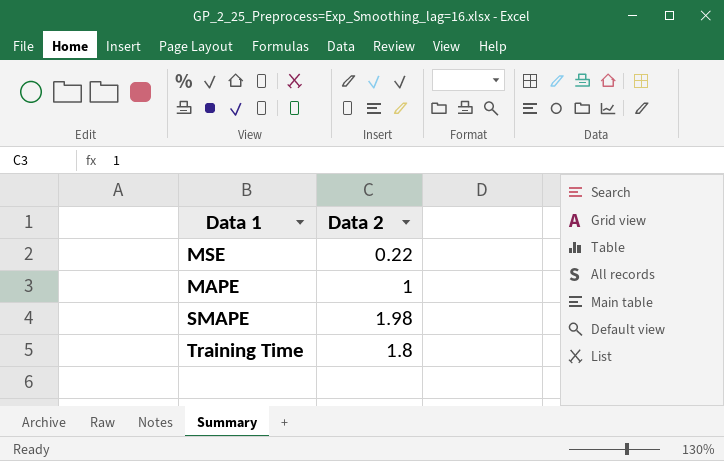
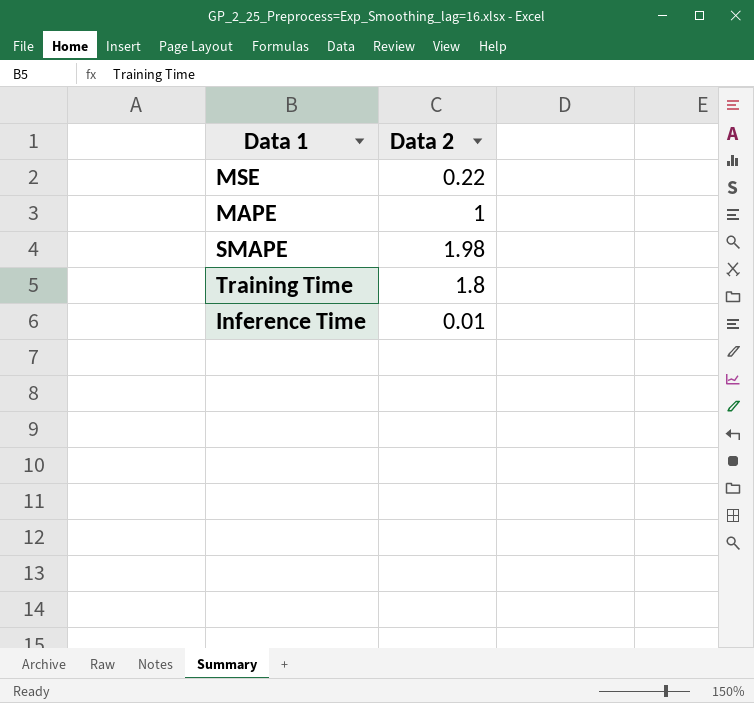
row Inference Time: none -> 0.01

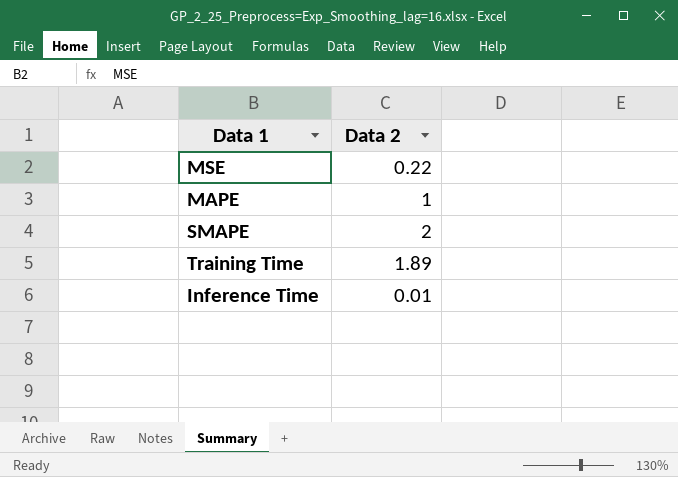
SMAPE | Data 2: 1.98 -> 2
Training Time | Data 2: 1.8 -> 1.89

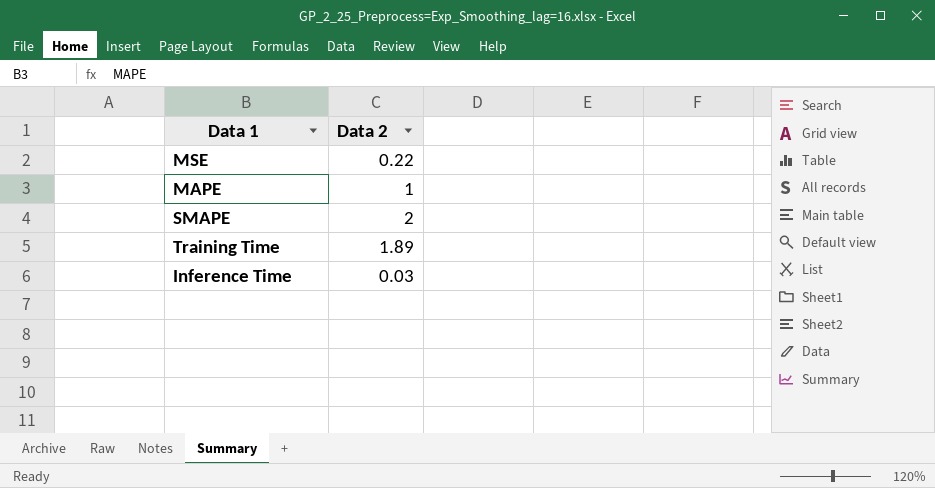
Inference Time | Data 2: 0.01 -> 0.03

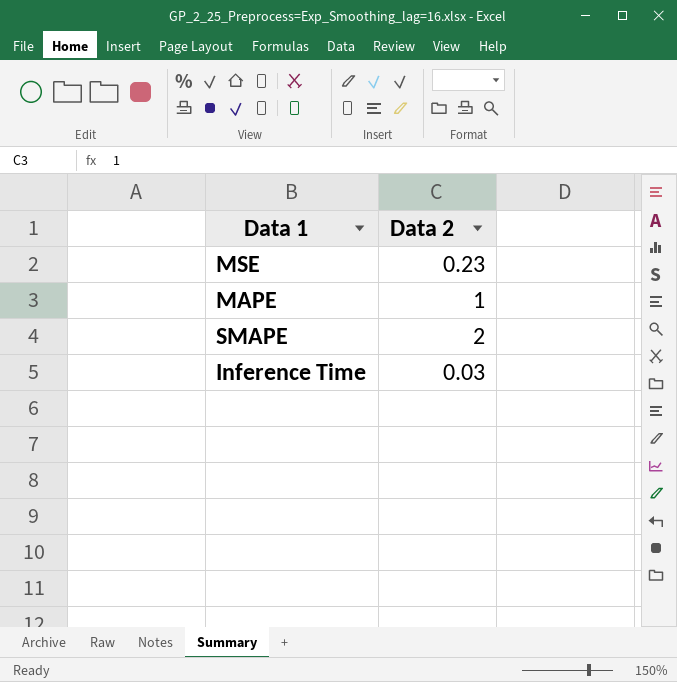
row Training Time: 1.89 -> none
MSE | Data 2: 0.22 -> 0.23

